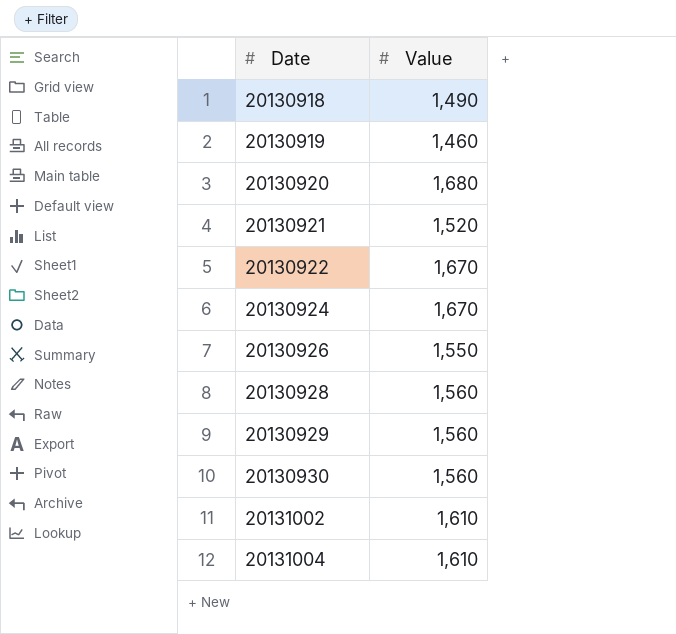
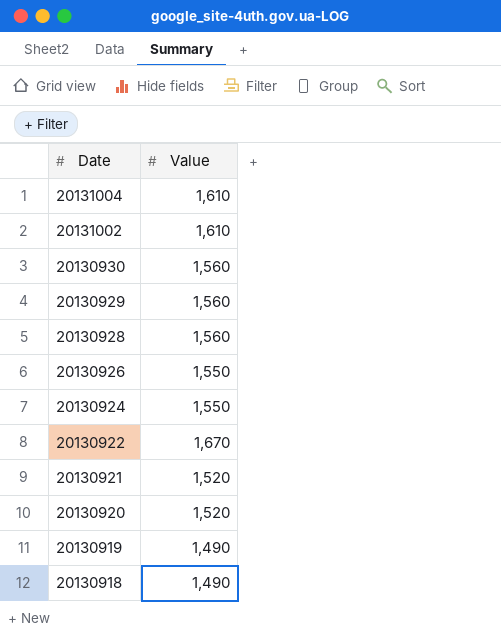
row order: Date ascending -> Date descending
20130924 | Value: 1,670 -> 1,550
20130920 | Value: 1,680 -> 1,520
20130919 | Value: 1,460 -> 1,490

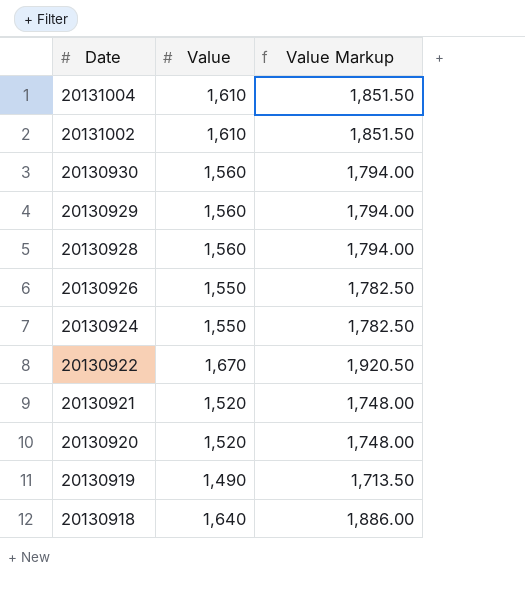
column Value Markup | formula: none -> [Value] * 1.15
20130918 | Value: 1,490 -> 1,640

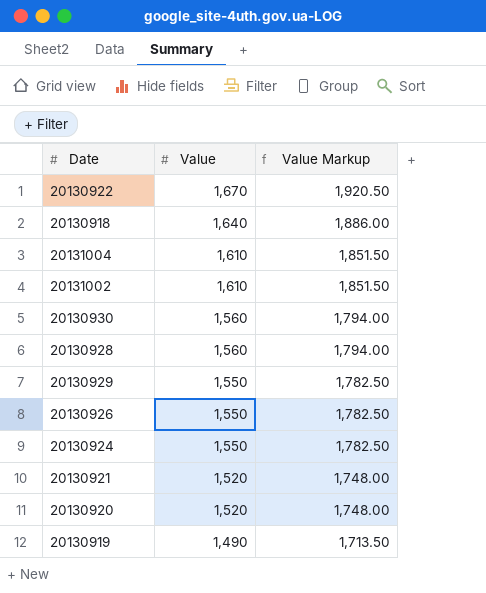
row order: Date descending -> Value descending
20130929 | Value: 1,560 -> 1,550
20130929 | Value Markup: 1,794.00 -> 1,782.50

